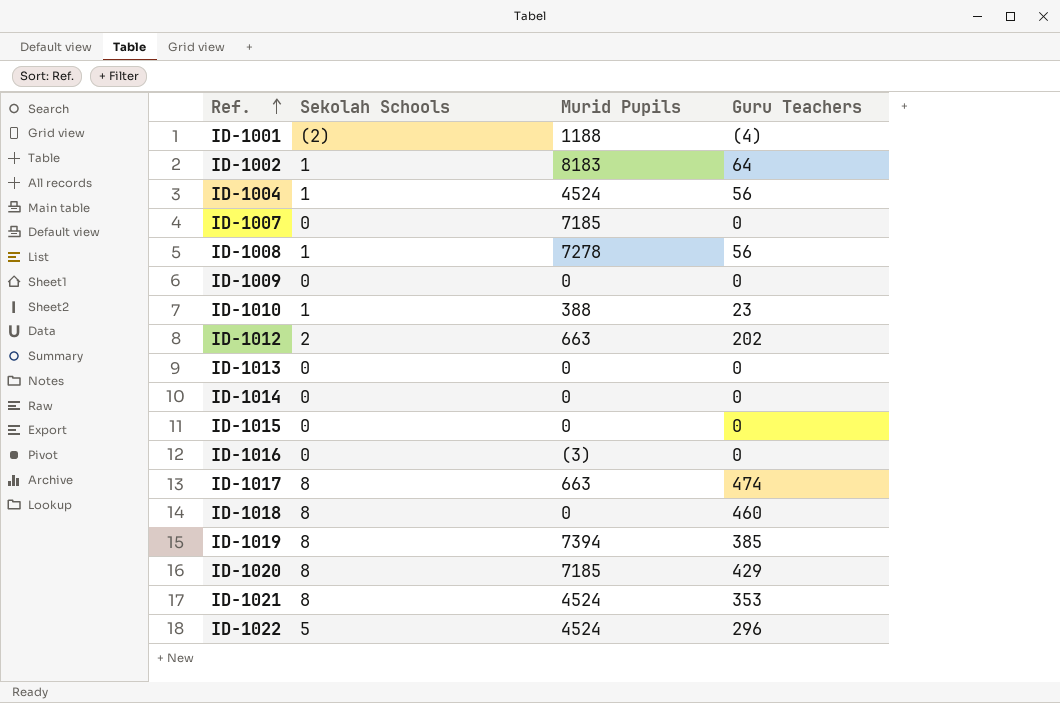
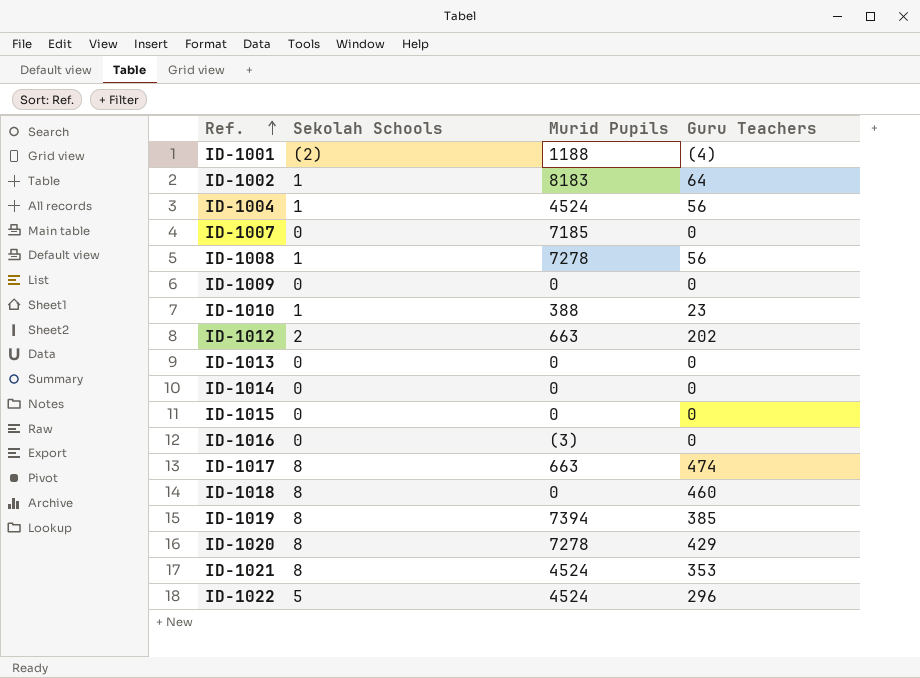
ID-1020 | Murid Pupils: 7185 -> 7278

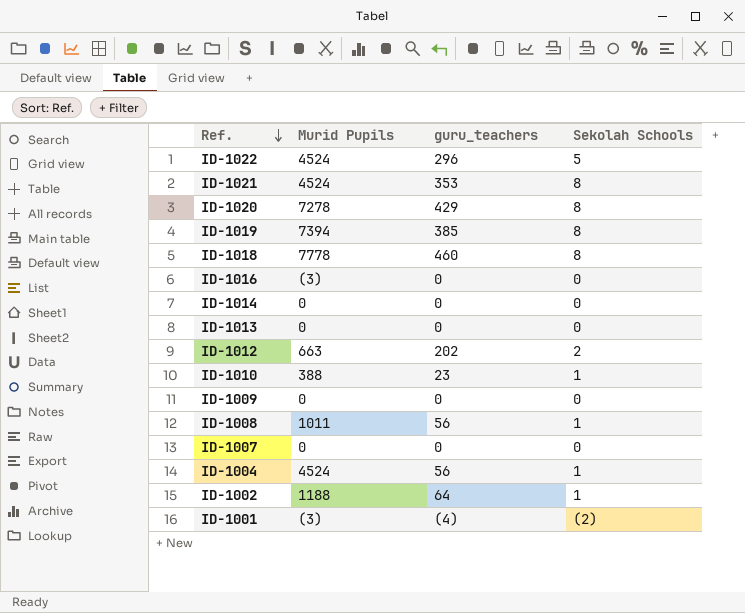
row order: Ref. ascending -> Ref. descending
column name: Guru Teachers -> guru_teachers
column Sekolah Schools | position: 2 -> 4
row ID-1015: 0 | 0 | 0 -> none
row ID-1017: 8 | 663 | 474 -> none
ID-1018 | Murid Pupils: 0 -> 7778
ID-1008 | Murid Pupils: 7278 -> 1011
ID-1007 | Murid Pupils: 7185 -> 0
ID-1002 | Murid Pupils: 8183 -> 1188
ID-1001 | Murid Pupils: 1188 -> (3)

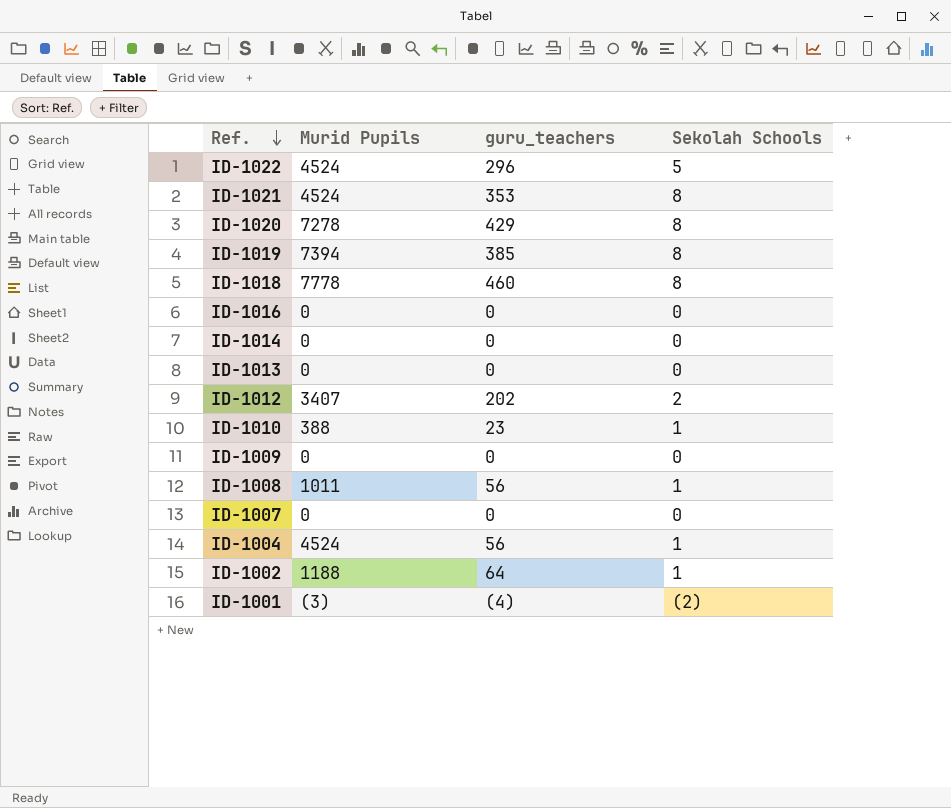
ID-1016 | Murid Pupils: (3) -> 0
ID-1012 | Murid Pupils: 663 -> 3407

